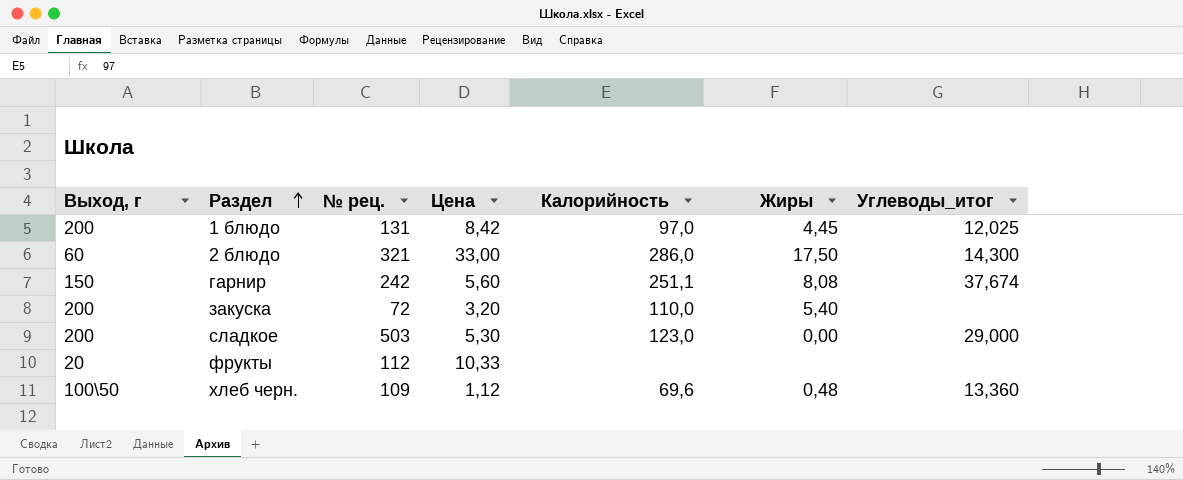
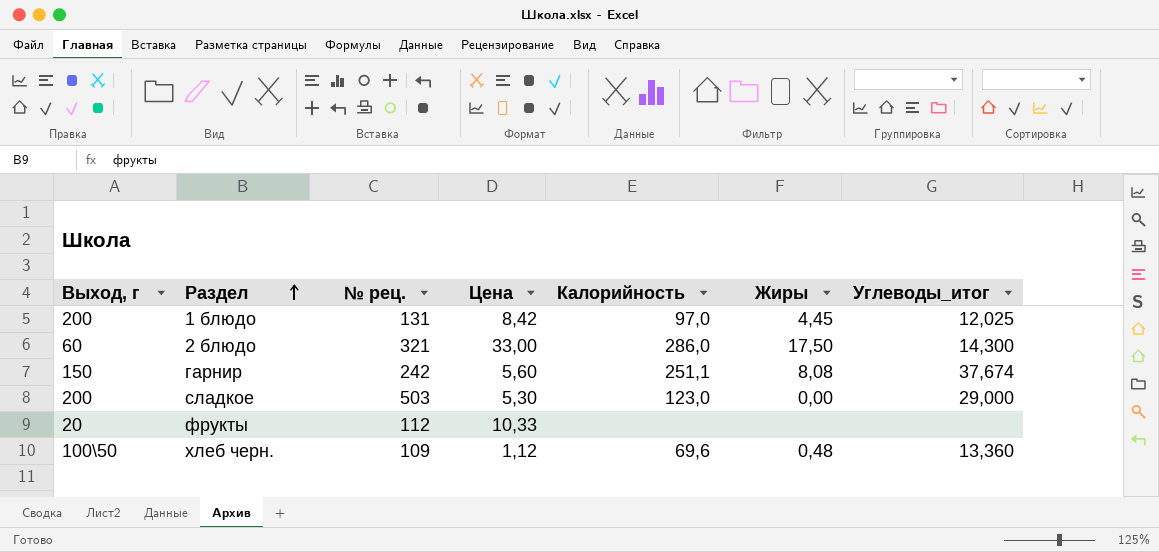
row закуска: 200 | 72 | 3,20 | 110,0 | 5,40 | none -> none

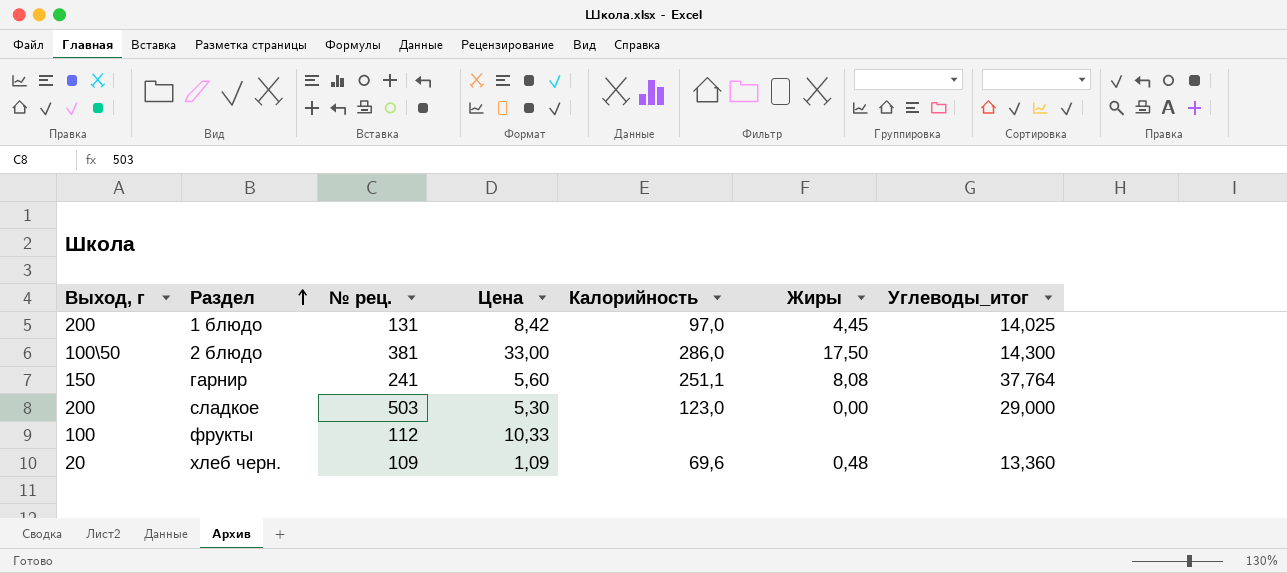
1 блюдо | Углеводы_итог: 12,025 -> 14,025
2 блюдо | Выход, г: 60 -> 100\50
2 блюдо | № рец.: 321 -> 381
гарнир | № рец.: 242 -> 241
гарнир | Углеводы_итог: 37,674 -> 37,764
фрукты | Выход, г: 20 -> 100
хлеб черн. | Выход, г: 100\50 -> 20
хлеб черн. | Цена: 1,12 -> 1,09

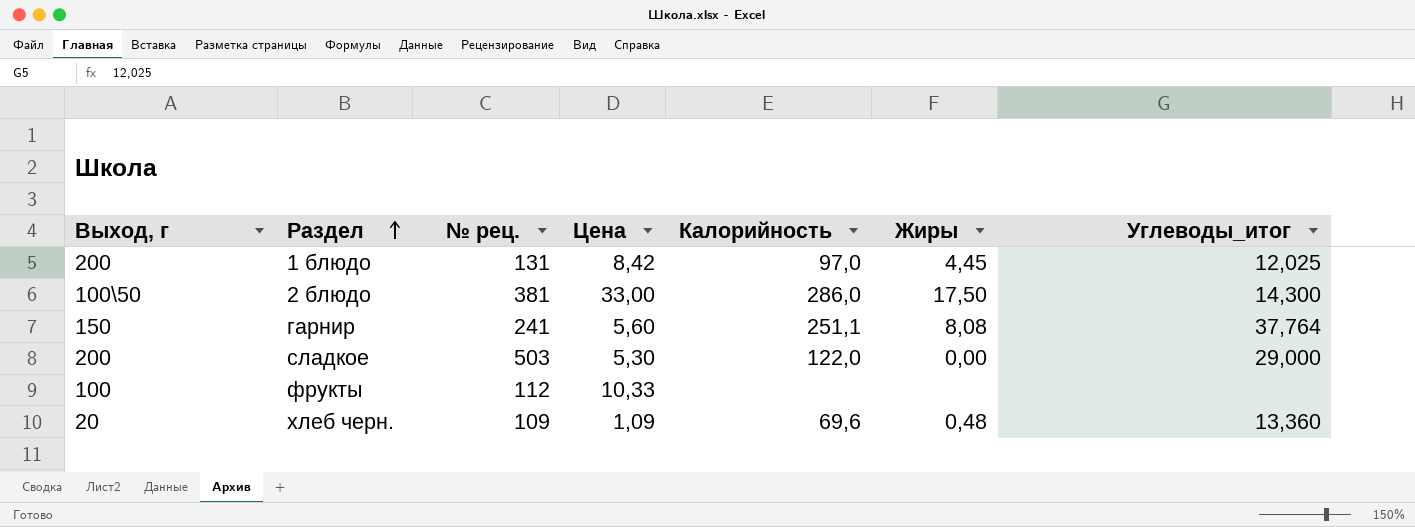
1 блюдо | Углеводы_итог: 14,025 -> 12,025
сладкое | Калорийность: 123,0 -> 122,0

